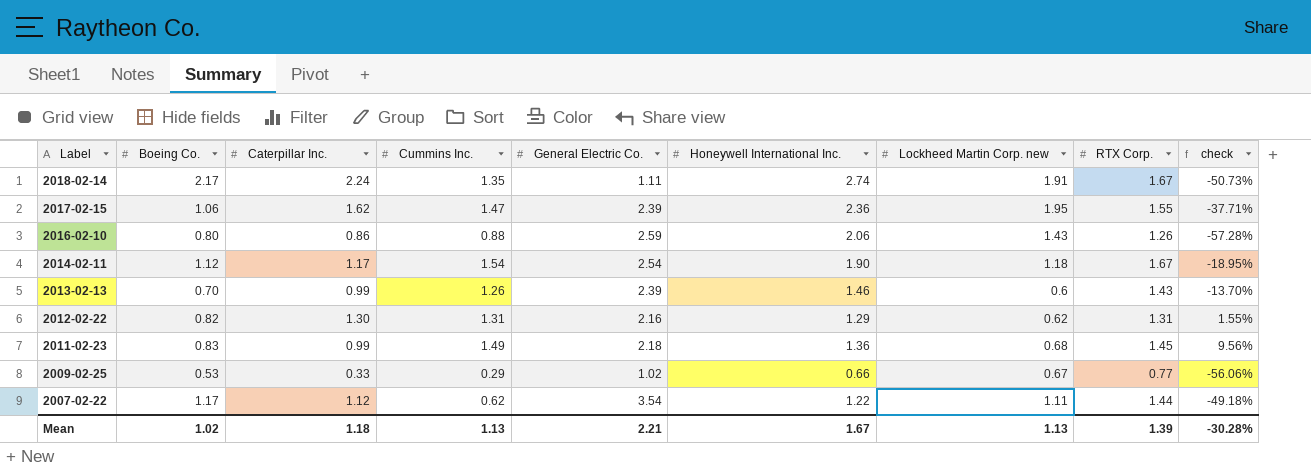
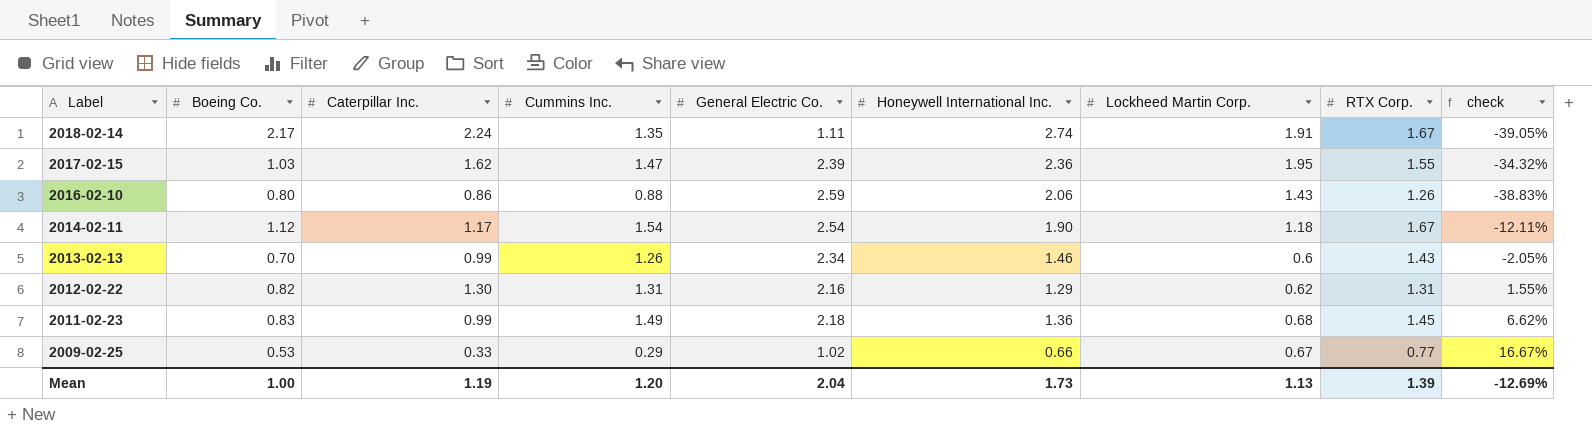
column name: Lockheed Martin Corp. new -> Lockheed Martin Corp.
column check | formula: ([Cummins Inc.] - [Honeywell International Inc.]) / [Honeywell International Inc.] -> ([RTX Corp.] - [Honeywell International Inc.]) / [Honeywell International Inc.]
row 2007-02-22: 1.17 | 1.12 | 0.62 | 3.54 | 1.22 | 1.11 | 1.44 | -49.18% -> none
2017-02-15 | Boeing Co.: 1.06 -> 1.03
2013-02-13 | General Electric Co.: 2.39 -> 2.34
Mean | Boeing Co.: 1.02 -> 1.00
Mean | Caterpillar Inc.: 1.18 -> 1.19
Mean | Cummins Inc.: 1.13 -> 1.20
Mean | General Electric Co.: 2.21 -> 2.04
Mean | Honeywell International Inc.: 1.67 -> 1.73
Mean | check: -30.28% -> -12.69%

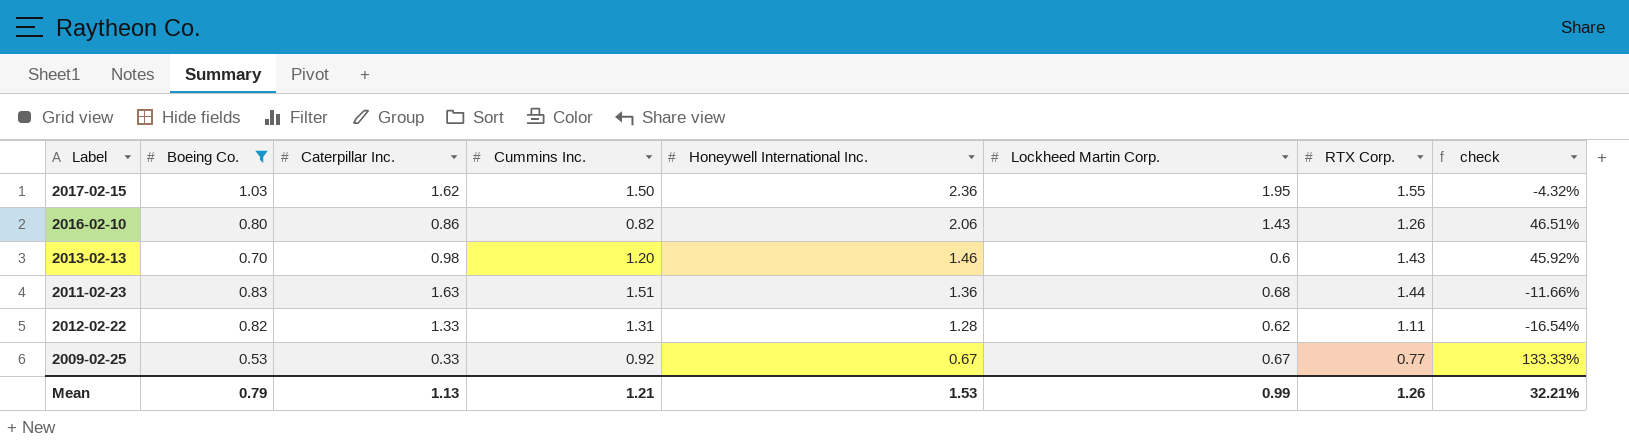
filter: none -> Boeing Co. <= 1.03
row order: Label descending -> Honeywell International Inc. descending
column General Electric Co. | position: 5 -> none
column check | formula: ([RTX Corp.] - [Honeywell International Inc.]) / [Honeywell International Inc.] -> ([RTX Corp.] - [Caterpillar Inc.]) / [Caterpillar Inc.]
2017-02-15 | Cummins Inc.: 1.47 -> 1.50
2016-02-10 | Cummins Inc.: 0.88 -> 0.82
2013-02-13 | Caterpillar Inc.: 0.99 -> 0.98
2013-02-13 | Cummins Inc.: 1.26 -> 1.20
2011-02-23 | Caterpillar Inc.: 0.99 -> 1.63
2011-02-23 | Cummins Inc.: 1.49 -> 1.51
2011-02-23 | RTX Corp.: 1.45 -> 1.44
2012-02-22 | Caterpillar Inc.: 1.30 -> 1.33
2012-02-22 | Honeywell International Inc.: 1.29 -> 1.28
2012-02-22 | RTX Corp.: 1.31 -> 1.11
2009-02-25 | Cummins Inc.: 0.29 -> 0.92
2009-02-25 | Honeywell International Inc.: 0.66 -> 0.67
Mean | Boeing Co.: 1.00 -> 0.79
Mean | Caterpillar Inc.: 1.19 -> 1.13
Mean | Cummins Inc.: 1.20 -> 1.21
Mean | Honeywell International Inc.: 1.73 -> 1.53
Mean | Lockheed Martin Corp.: 1.13 -> 0.99
Mean | RTX Corp.: 1.39 -> 1.26
Mean | check: -12.69% -> 32.21%

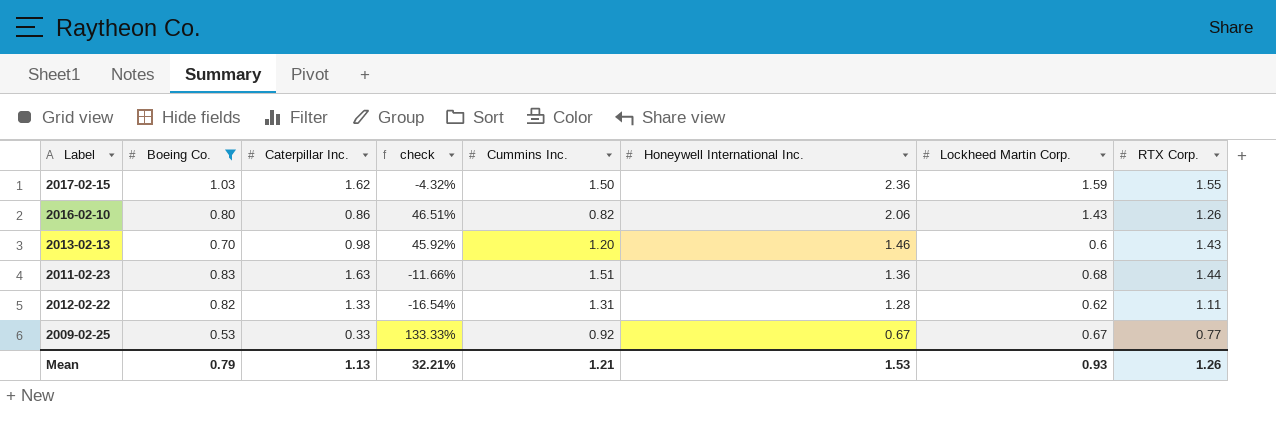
column check | position: 8 -> 4
2017-02-15 | Lockheed Martin Corp.: 1.95 -> 1.59
Mean | Lockheed Martin Corp.: 0.99 -> 0.93

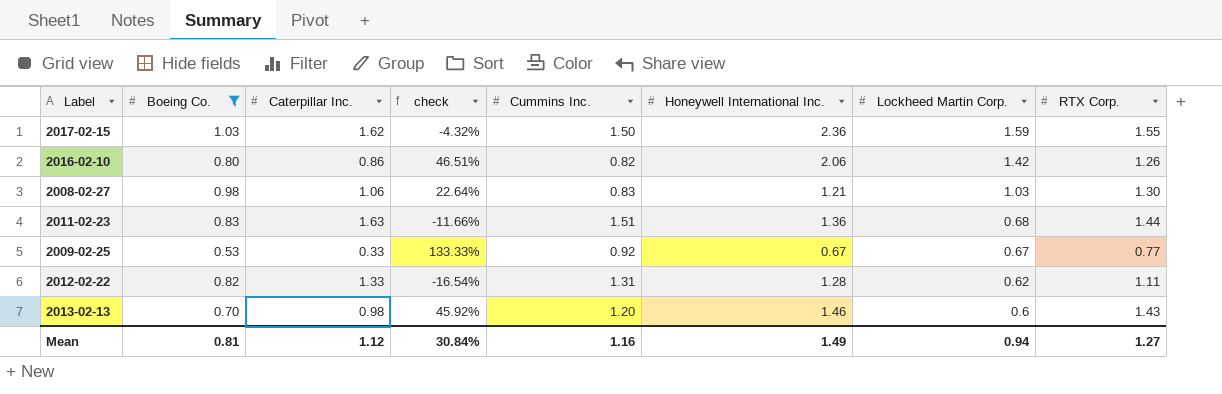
row order: Honeywell International Inc. descending -> Lockheed Martin Corp. descending
2016-02-10 | Lockheed Martin Corp.: 1.43 -> 1.42
row 2008-02-27: none -> 0.98 | 1.06 | 22.64% | 0.83 | 1.21 | 1.03 | 1.30
Mean | Boeing Co.: 0.79 -> 0.81
Mean | Caterpillar Inc.: 1.13 -> 1.12
Mean | check: 32.21% -> 30.84%
Mean | Cummins Inc.: 1.21 -> 1.16
Mean | Honeywell International Inc.: 1.53 -> 1.49
Mean | Lockheed Martin Corp.: 0.93 -> 0.94
Mean | RTX Corp.: 1.26 -> 1.27

